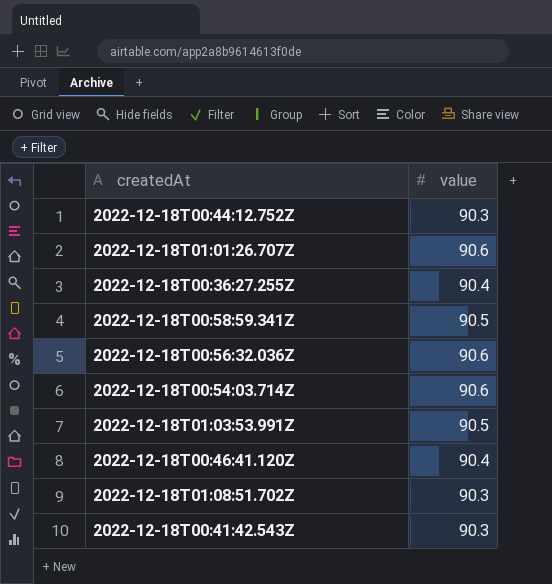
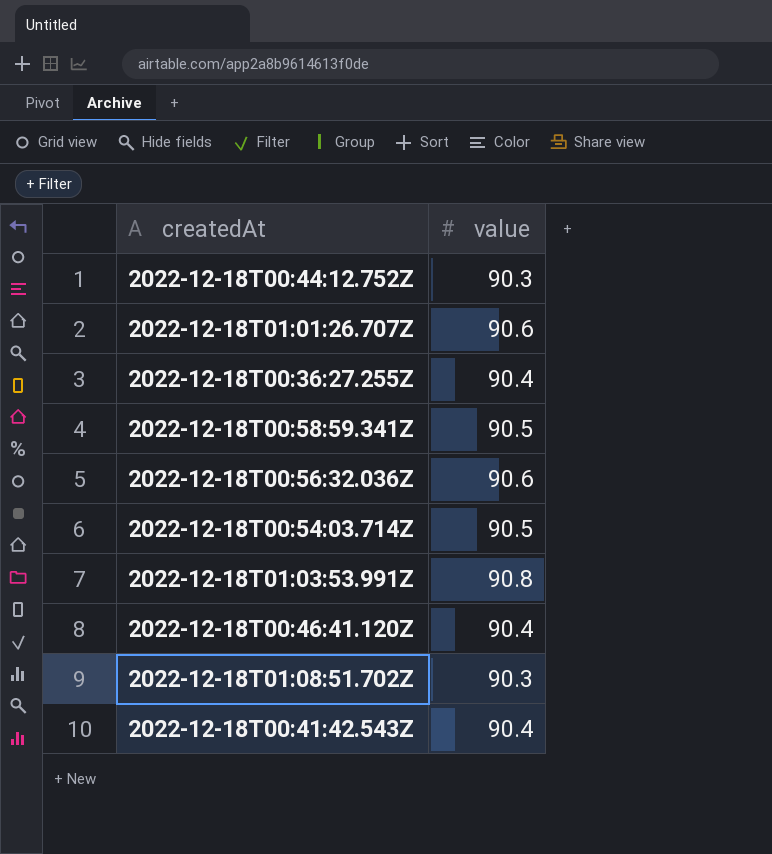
2022-12-18T00:54:03.714Z | value: 90.6 -> 90.5
2022-12-18T01:03:53.991Z | value: 90.5 -> 90.8
2022-12-18T00:41:42.543Z | value: 90.3 -> 90.4

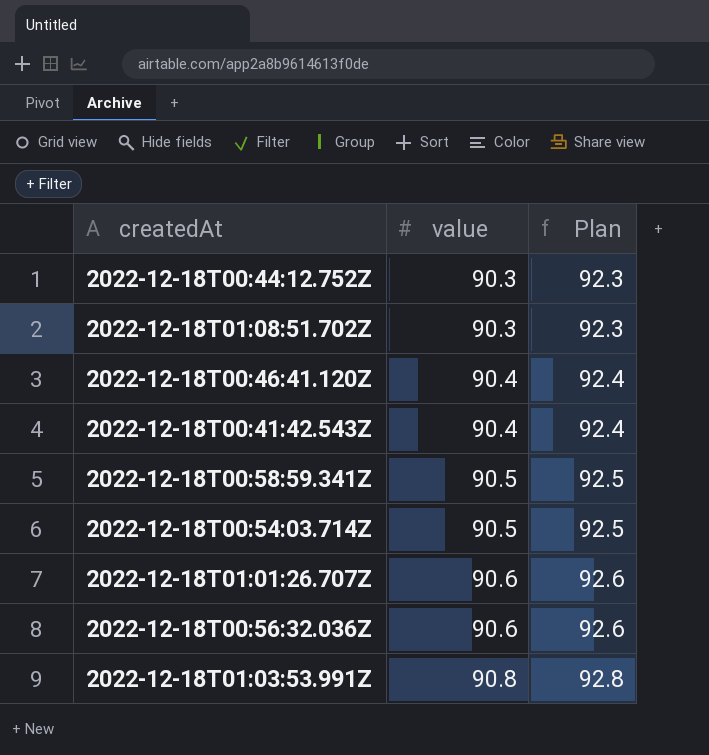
row order: none -> value ascending
column Plan | formula: none -> [value] + 2
row 2022-12-18T00:36:27.255Z: 90.4 -> none

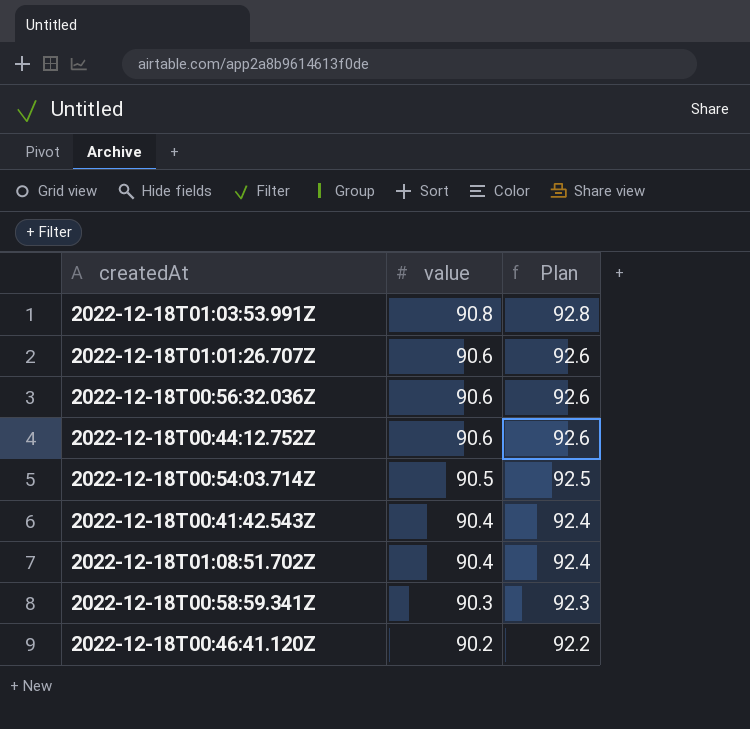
row order: value ascending -> value descending
2022-12-18T00:44:12.752Z | value: 90.3 -> 90.6
2022-12-18T00:44:12.752Z | Plan: 92.3 -> 92.6
2022-12-18T01:08:51.702Z | value: 90.3 -> 90.4
2022-12-18T01:08:51.702Z | Plan: 92.3 -> 92.4
2022-12-18T00:58:59.341Z | value: 90.5 -> 90.3
2022-12-18T00:58:59.341Z | Plan: 92.5 -> 92.3
2022-12-18T00:46:41.120Z | value: 90.4 -> 90.2
2022-12-18T00:46:41.120Z | Plan: 92.4 -> 92.2

